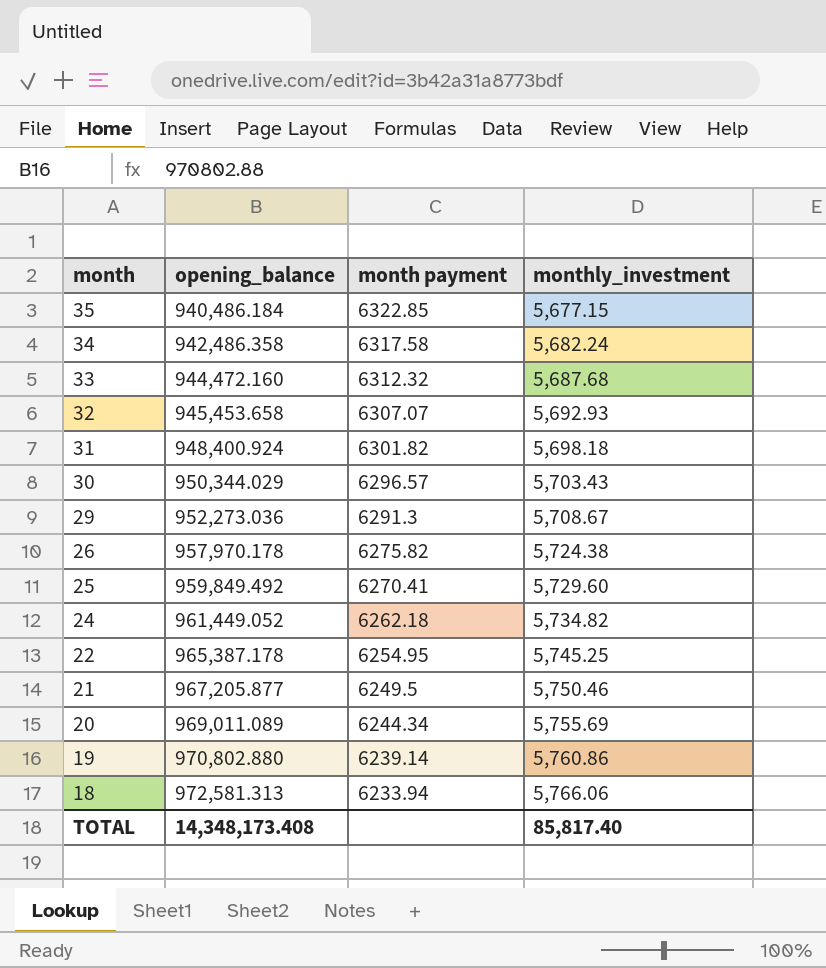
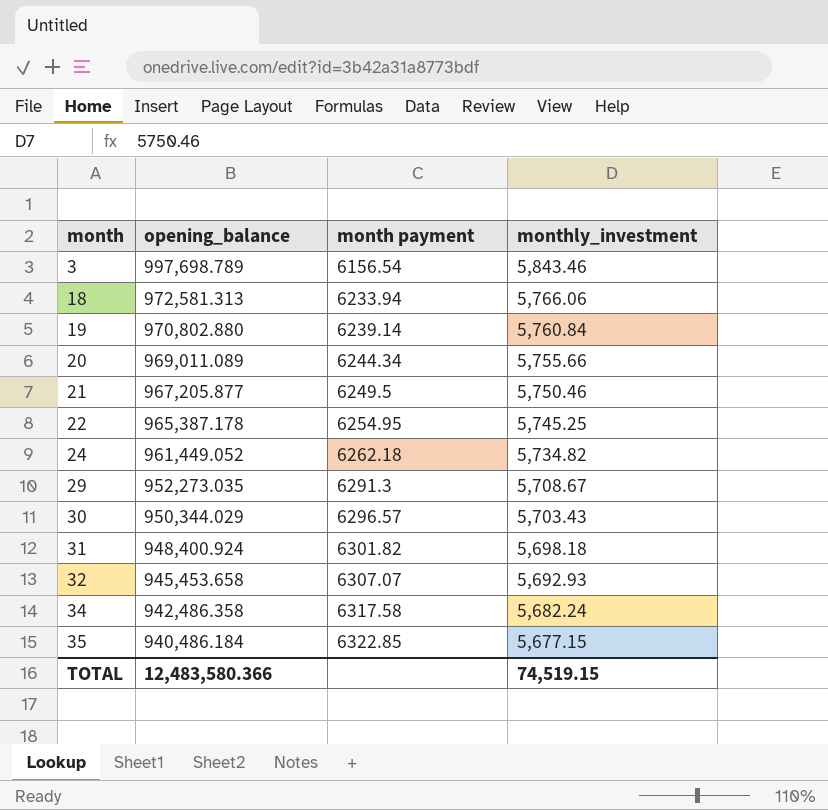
row order: month descending -> month ascending
row 33: 944,472.160 | 6312.32 | 5,687.68 -> none
row 26: 957,970.178 | 6275.82 | 5,724.38 -> none
row 25: 959,849.492 | 6270.41 | 5,729.60 -> none
row 3: none -> 997,698.789 | 6156.54 | 5,843.46
19 | monthly_investment: 5,760.86 -> 5,760.84
20 | monthly_investment: 5,755.69 -> 5,755.66
29 | opening_balance: 952,273.036 -> 952,273.035
TOTAL | opening_balance: 14,348,173.408 -> 12,483,580.366
TOTAL | monthly_investment: 85,817.40 -> 74,519.15

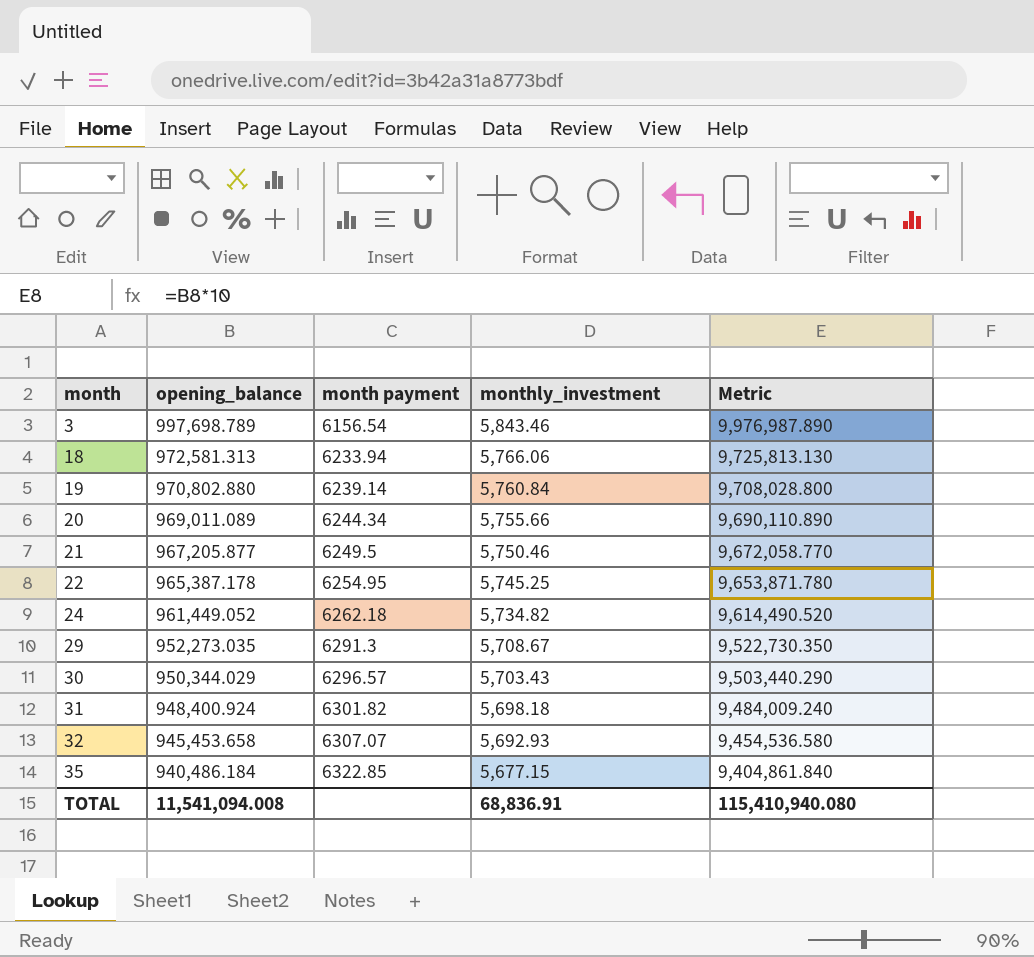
column Metric | formula: none -> [opening_balance] * 10
row 34: 942,486.358 | 6317.58 | 5,682.24 -> none
TOTAL | opening_balance: 12,483,580.366 -> 11,541,094.008
TOTAL | monthly_investment: 74,519.15 -> 68,836.91

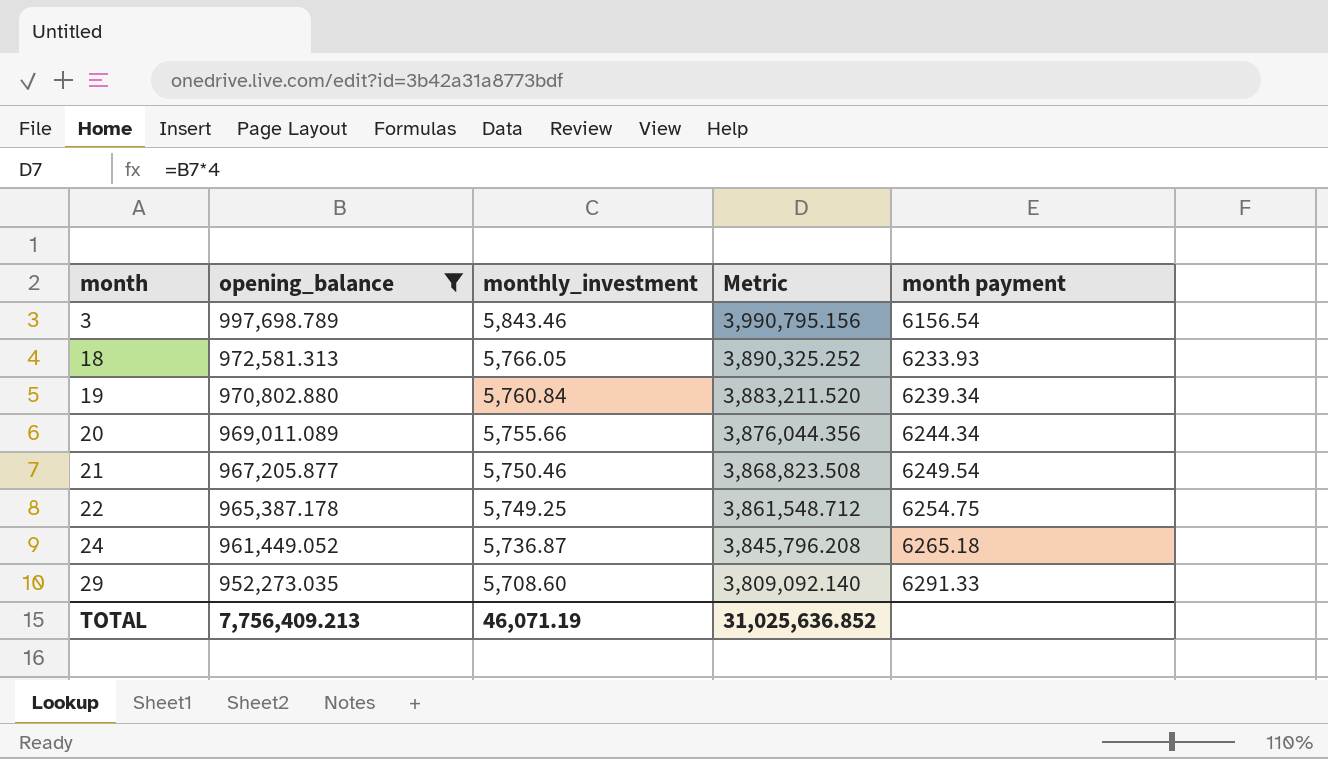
filter: none -> opening_balance >= 952,273.035
column Metric | formula: [opening_balance] * 10 -> [opening_balance] * 4
column month payment | position: 3 -> 5
18 | monthly_investment: 5,766.06 -> 5,766.05
18 | month payment: 6233.94 -> 6233.93
19 | month payment: 6239.14 -> 6239.34
21 | month payment: 6249.5 -> 6249.54
22 | monthly_investment: 5,745.25 -> 5,749.25
22 | month payment: 6254.95 -> 6254.75
24 | monthly_investment: 5,734.82 -> 5,736.87
24 | month payment: 6262.18 -> 6265.18
29 | monthly_investment: 5,708.67 -> 5,708.60
29 | month payment: 6291.3 -> 6291.33
TOTAL | opening_balance: 11,541,094.008 -> 7,756,409.213
TOTAL | monthly_investment: 68,836.91 -> 46,071.19
TOTAL | Metric: 115,410,940.080 -> 31,025,636.852

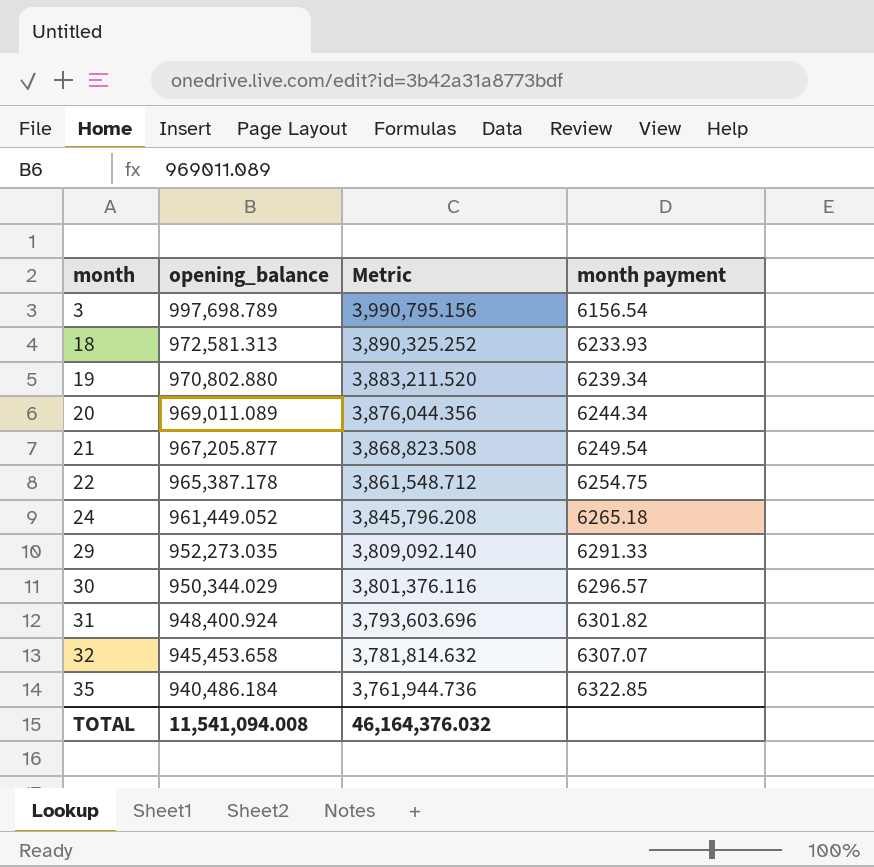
filter: opening_balance >= 952,273.035 -> none
column monthly_investment | position: 3 -> none
TOTAL | opening_balance: 7,756,409.213 -> 11,541,094.008
TOTAL | Metric: 31,025,636.852 -> 46,164,376.032

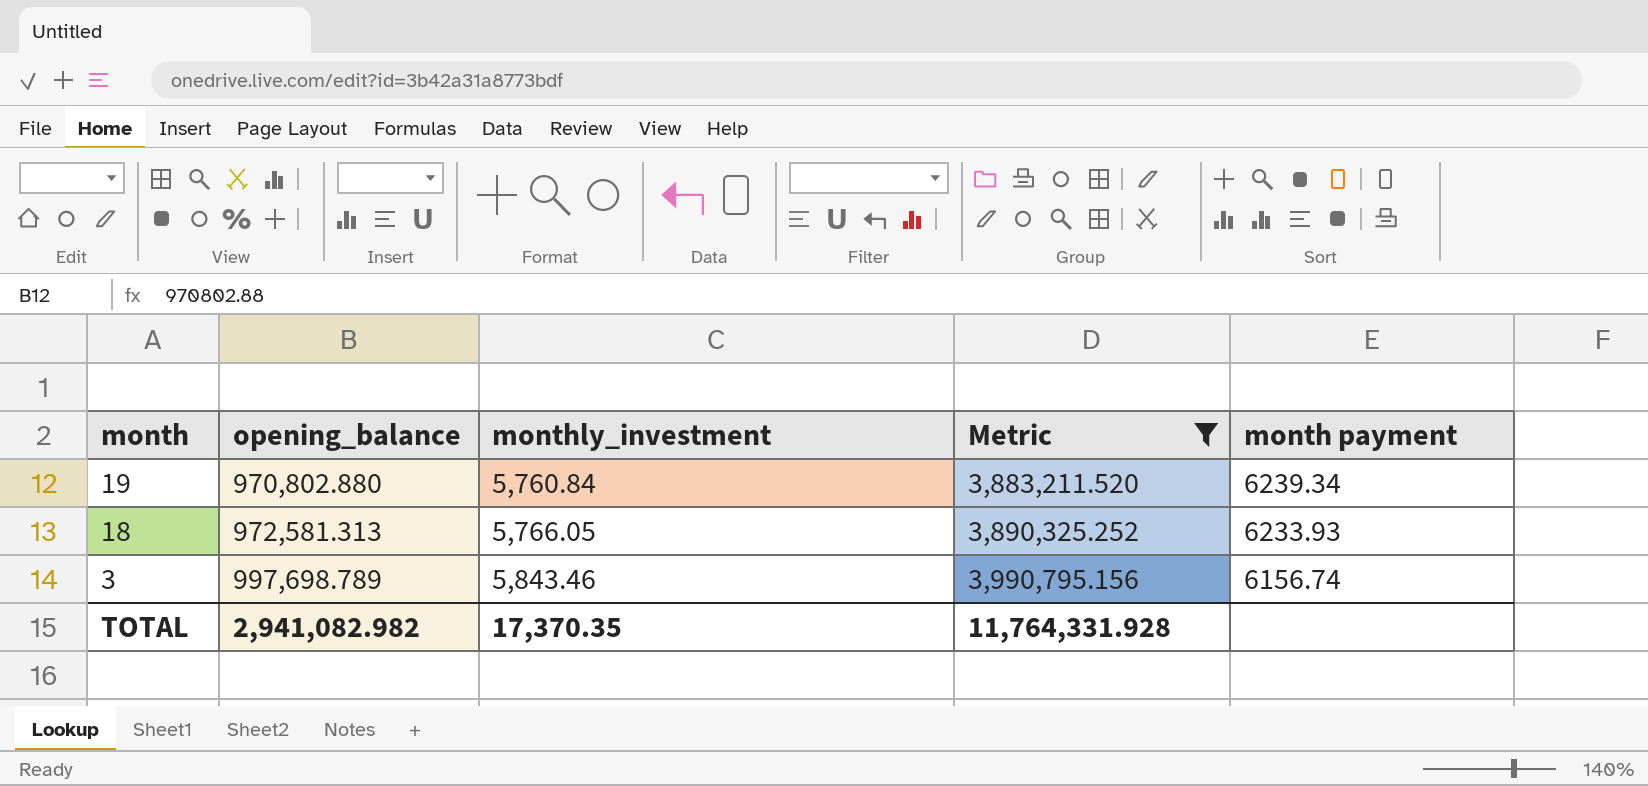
filter: none -> Metric >= 3,883,211.520
row order: month ascending -> month descending
column monthly_investment | position: none -> 3
3 | month payment: 6156.54 -> 6156.74
TOTAL | opening_balance: 11,541,094.008 -> 2,941,082.982
TOTAL | Metric: 46,164,376.032 -> 11,764,331.928

